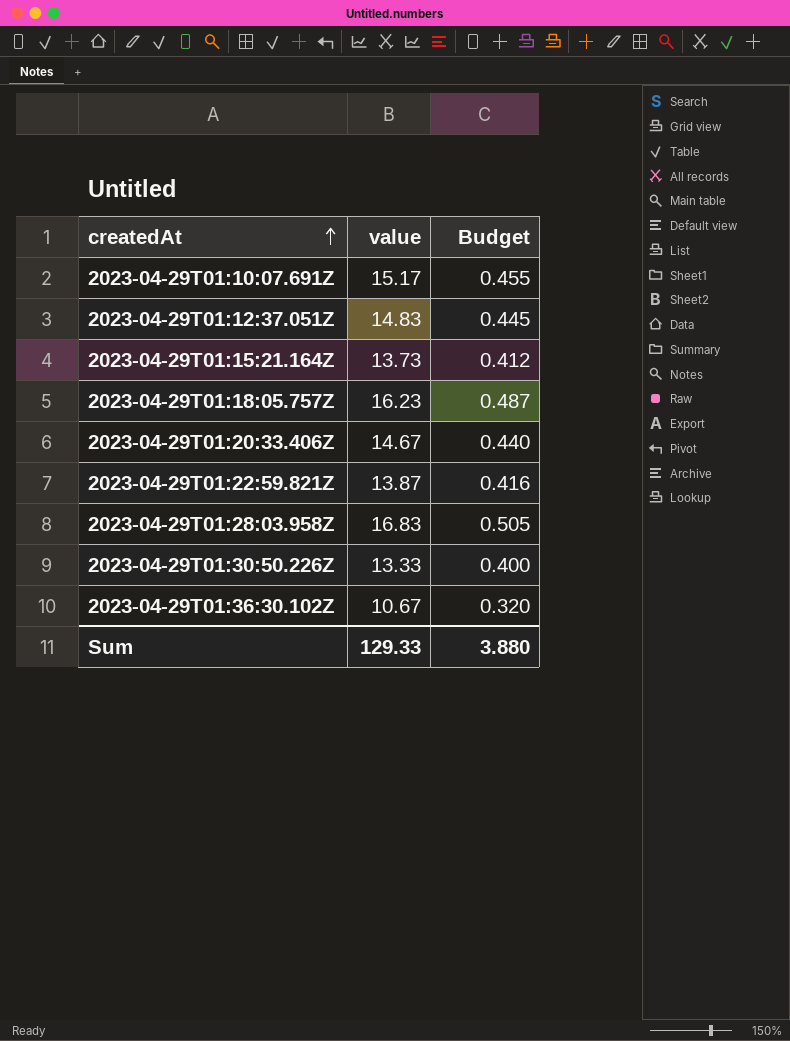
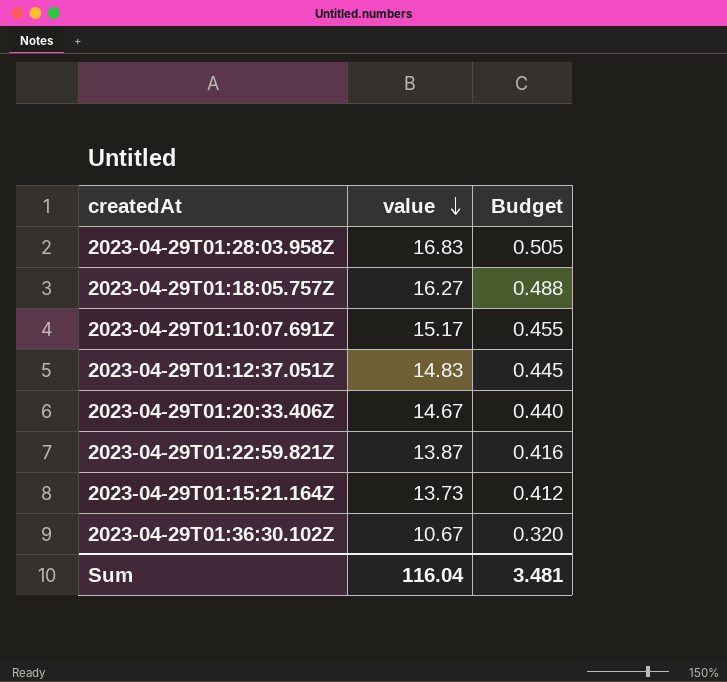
row order: createdAt ascending -> value descending
row 2023-04-29T01:30:50.226Z: 13.33 | 0.400 -> none
2023-04-29T01:18:05.757Z | value: 16.23 -> 16.27
2023-04-29T01:18:05.757Z | Budget: 0.487 -> 0.488
Sum | value: 129.33 -> 116.04
Sum | Budget: 3.880 -> 3.481

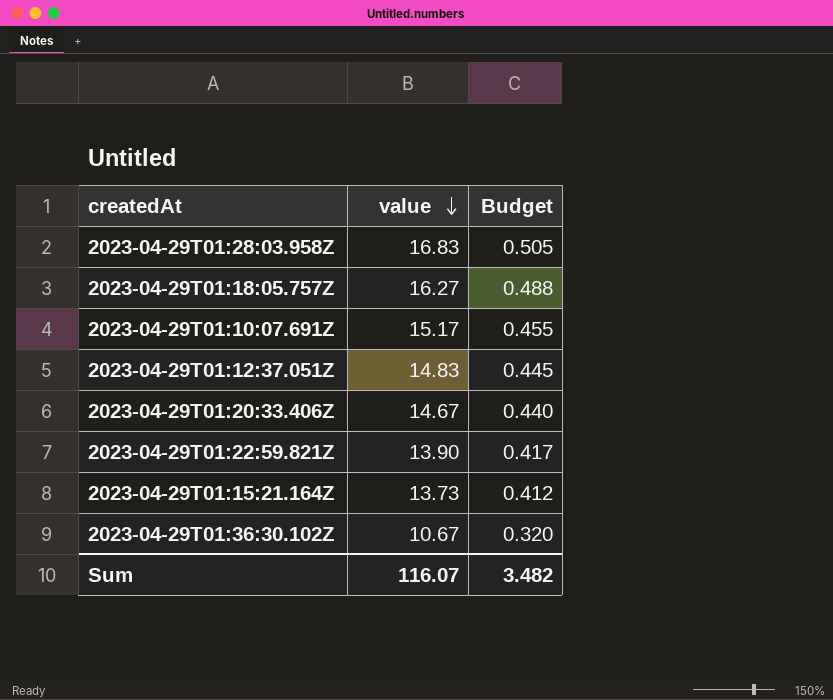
2023-04-29T01:22:59.821Z | value: 13.87 -> 13.90
2023-04-29T01:22:59.821Z | Budget: 0.416 -> 0.417
Sum | value: 116.04 -> 116.07
Sum | Budget: 3.481 -> 3.482

